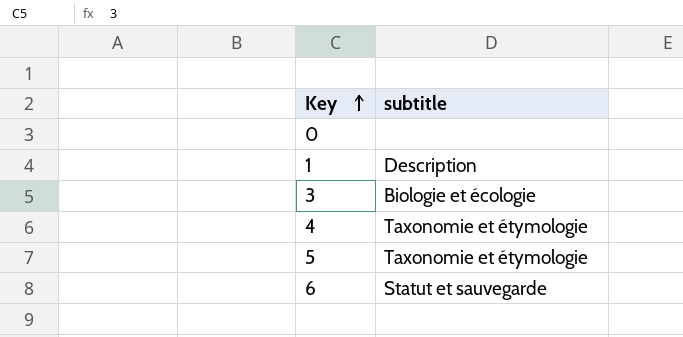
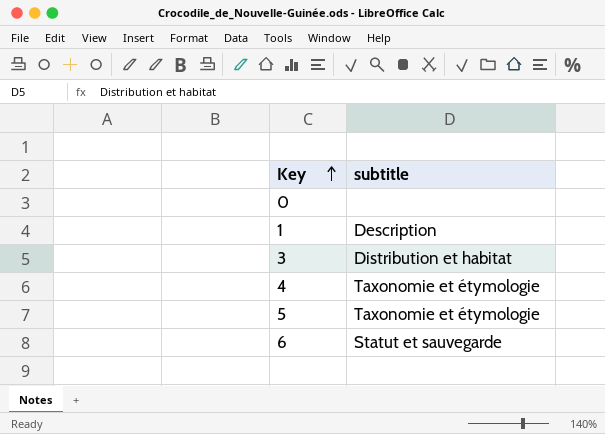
3 | subtitle: Biologie et écologie -> Distribution et habitat

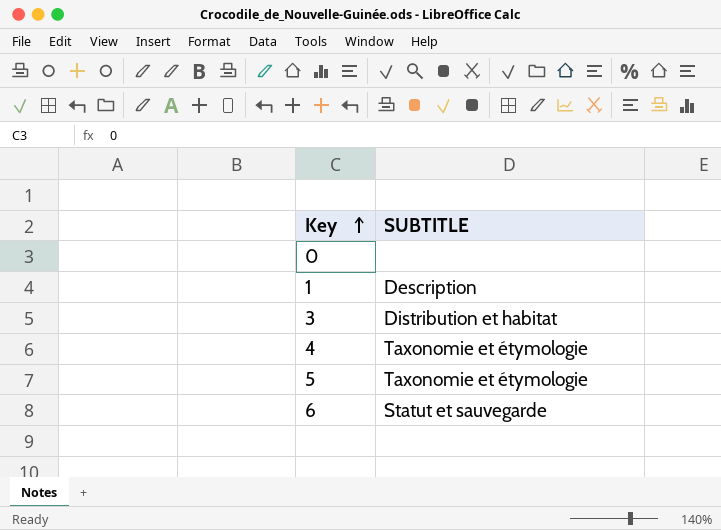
column name: subtitle -> SUBTITLE

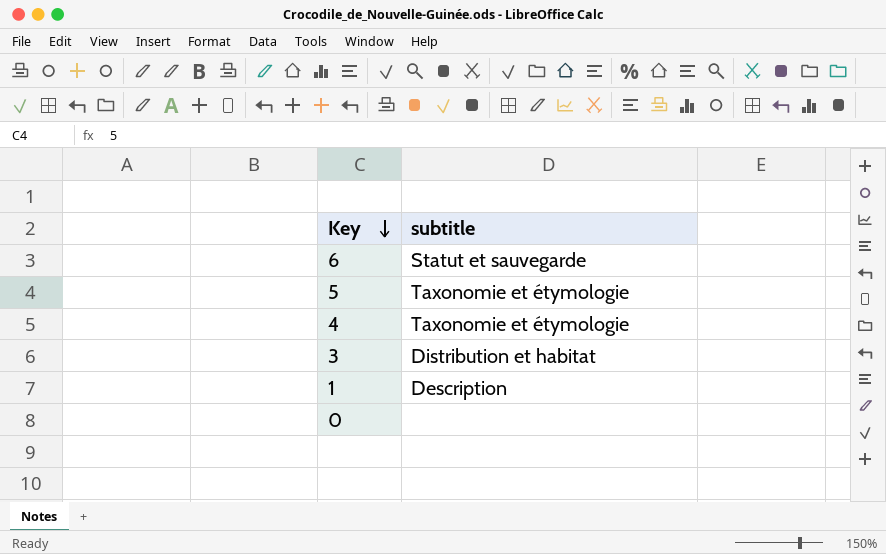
row order: Key ascending -> Key descending
column name: SUBTITLE -> subtitle

